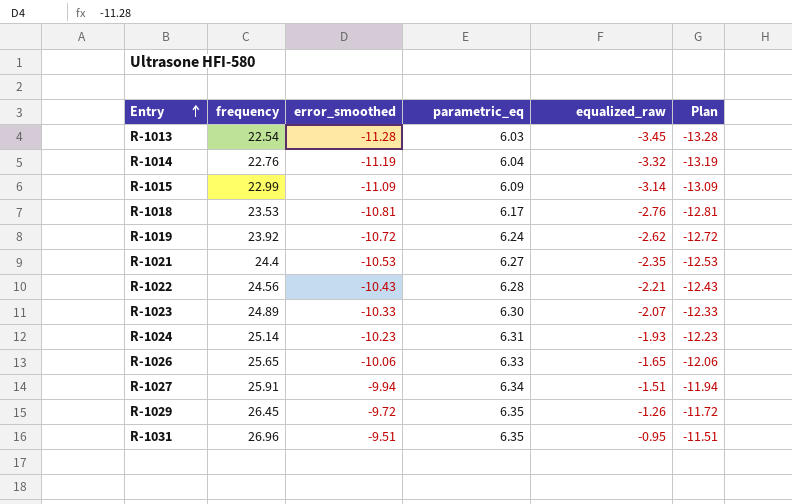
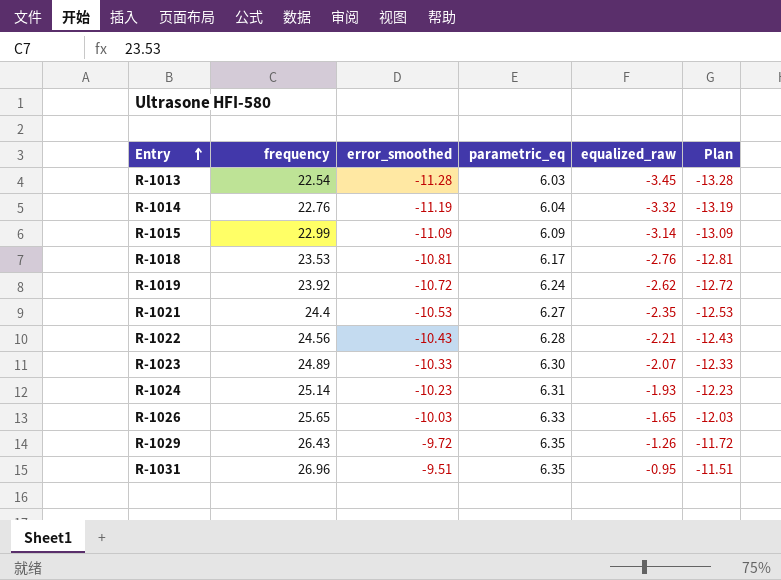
row R-1027: 25.91 | -9.94 | 6.34 | -1.51 | -11.94 -> none
R-1026 | error_smoothed: -10.06 -> -10.03
R-1026 | Plan: -12.06 -> -12.03
R-1029 | frequency: 26.45 -> 26.43

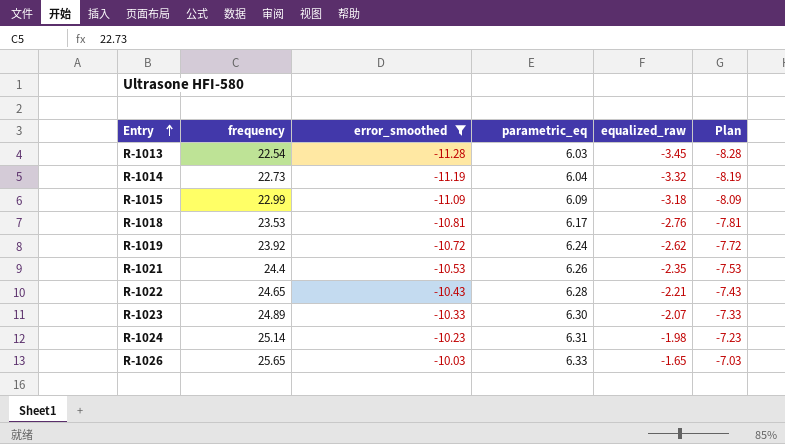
filter: none -> error_smoothed <= -10.03
column Plan | formula: [error_smoothed] - 2 -> [error_smoothed] + 3
R-1014 | frequency: 22.76 -> 22.73
R-1015 | equalized_raw: -3.14 -> -3.18
R-1021 | parametric_eq: 6.27 -> 6.26
R-1022 | frequency: 24.56 -> 24.65
R-1024 | equalized_raw: -1.93 -> -1.98

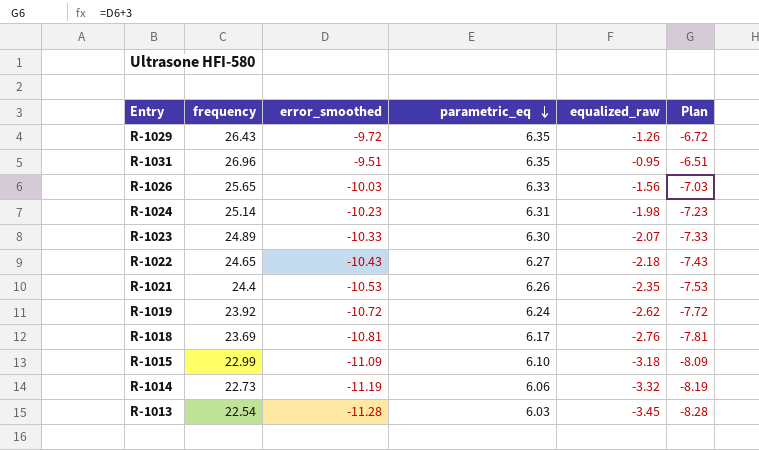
filter: error_smoothed <= -10.03 -> none
row order: Entry ascending -> parametric_eq descending
R-1026 | equalized_raw: -1.65 -> -1.56
R-1022 | parametric_eq: 6.28 -> 6.27
R-1022 | equalized_raw: -2.21 -> -2.18
R-1018 | frequency: 23.53 -> 23.69
R-1015 | parametric_eq: 6.09 -> 6.10
R-1014 | parametric_eq: 6.04 -> 6.06

